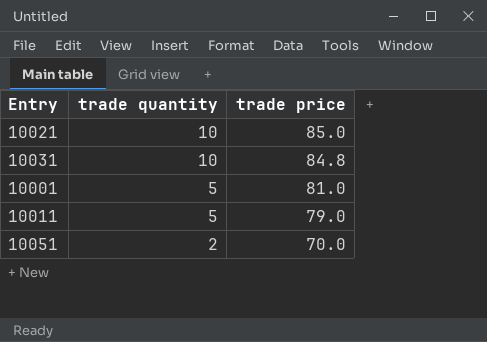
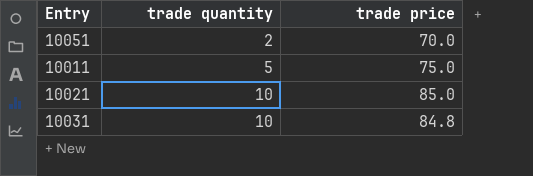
row order: trade quantity descending -> trade quantity ascending
row 10001: 5 | 81.0 -> none
10011 | trade price: 79.0 -> 75.0

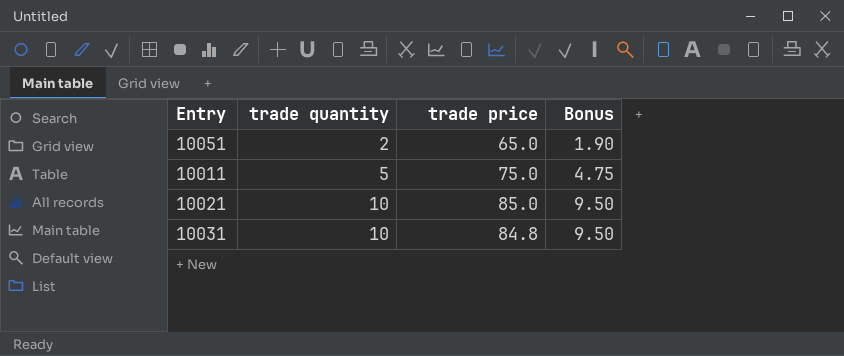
column Bonus | formula: none -> [trade quantity] * 0.95
10051 | trade price: 70.0 -> 65.0

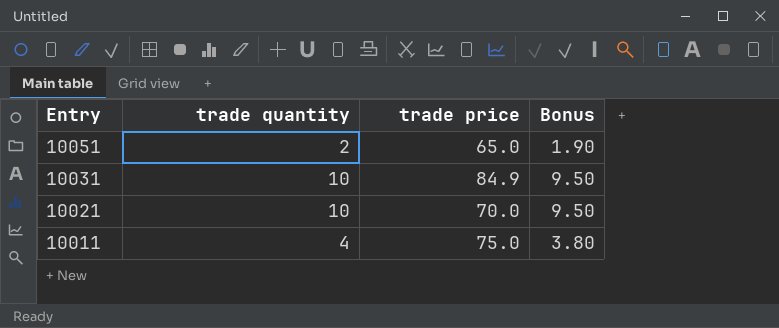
row order: trade quantity ascending -> Entry descending
10031 | trade price: 84.8 -> 84.9
10021 | trade price: 85.0 -> 70.0
10011 | trade quantity: 5 -> 4
10011 | Bonus: 4.75 -> 3.80

